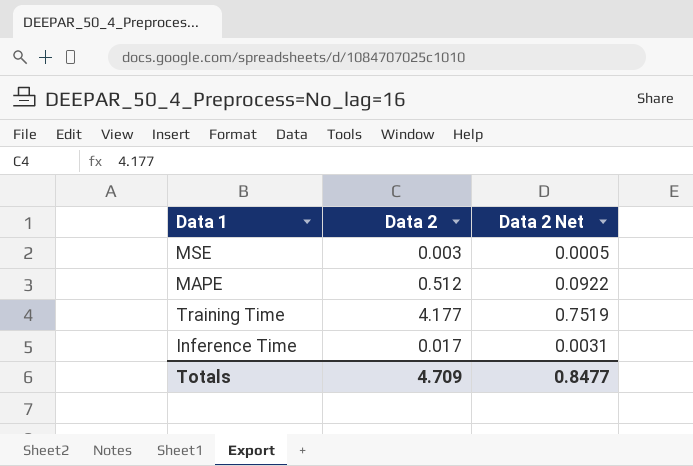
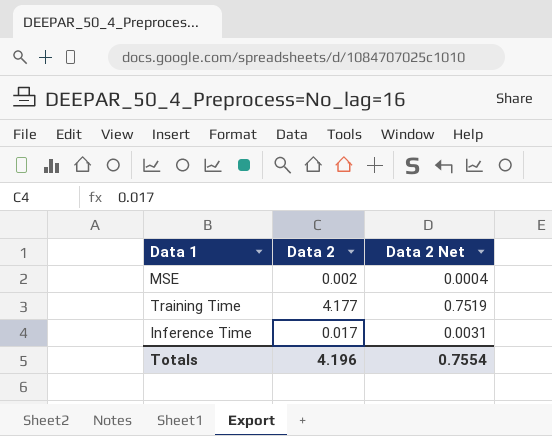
row MAPE: 0.512 | 0.0922 -> none
MSE | Data 2: 0.003 -> 0.002
MSE | Data 2 Net: 0.0005 -> 0.0004
Totals | Data 2: 4.709 -> 4.196
Totals | Data 2 Net: 0.8477 -> 0.7554

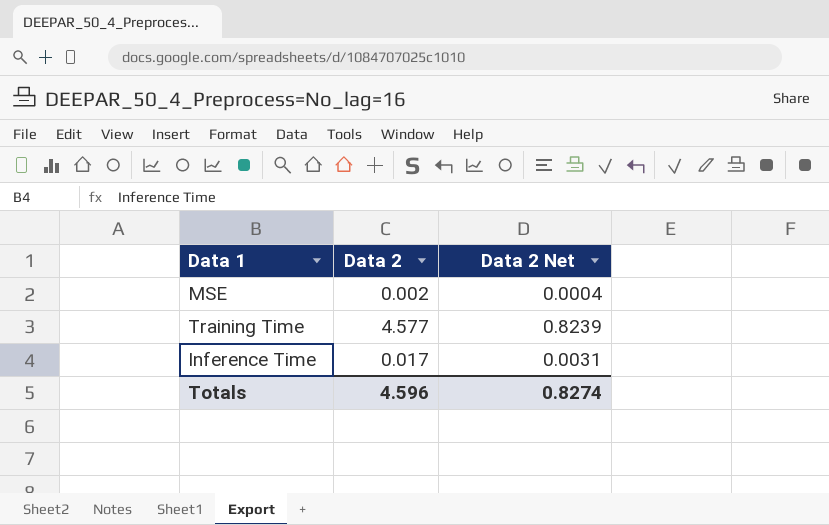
Training Time | Data 2: 4.177 -> 4.577
Training Time | Data 2 Net: 0.7519 -> 0.8239
Totals | Data 2: 4.196 -> 4.596
Totals | Data 2 Net: 0.7554 -> 0.8274

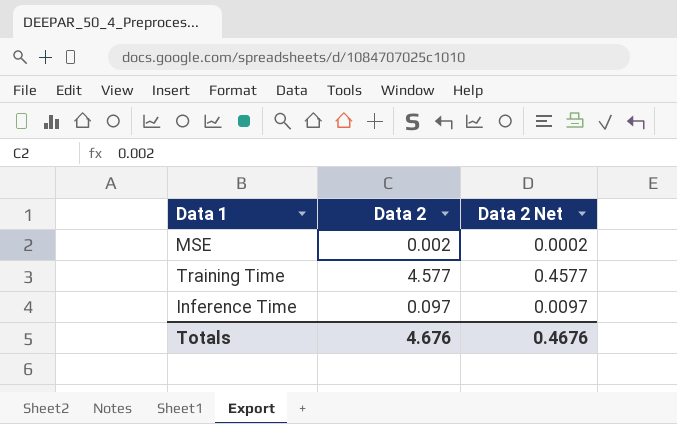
column Data 2 Net | formula: [Data 2] * 0.18 -> [Data 2] * 0.1
Inference Time | Data 2: 0.017 -> 0.097
Totals | Data 2: 4.596 -> 4.676
Totals | Data 2 Net: 0.8274 -> 0.4676

